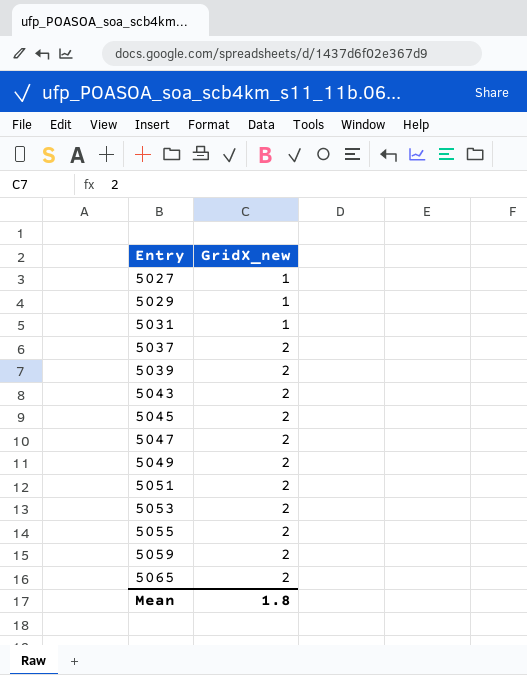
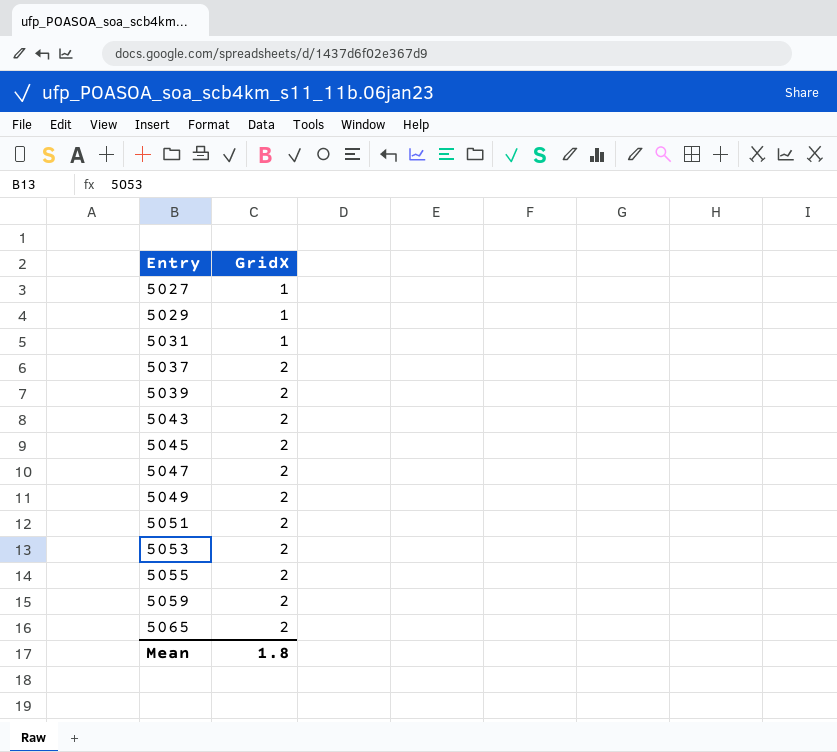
column name: GridX_new -> GridX

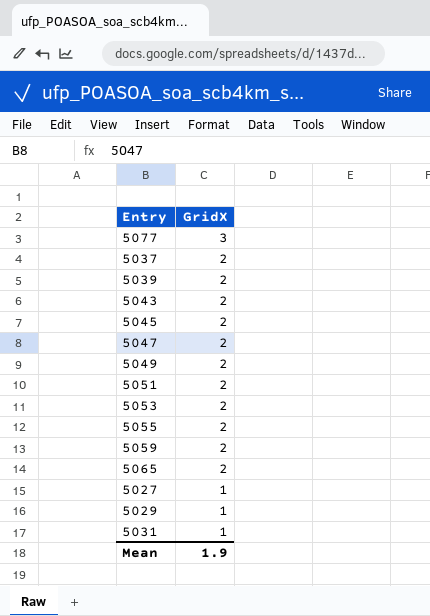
row order: Entry ascending -> GridX descending
row 5077: none -> 3
Mean | GridX: 1.8 -> 1.9

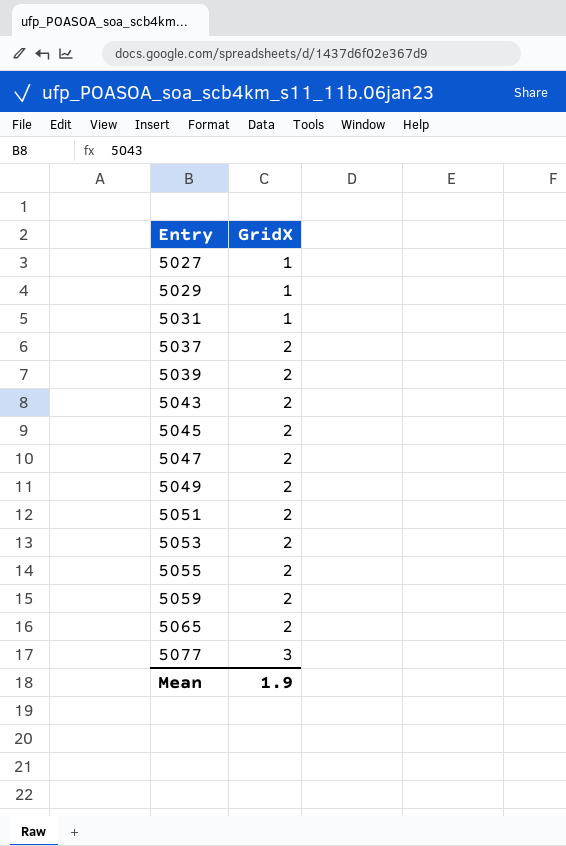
row order: GridX descending -> Entry ascending

